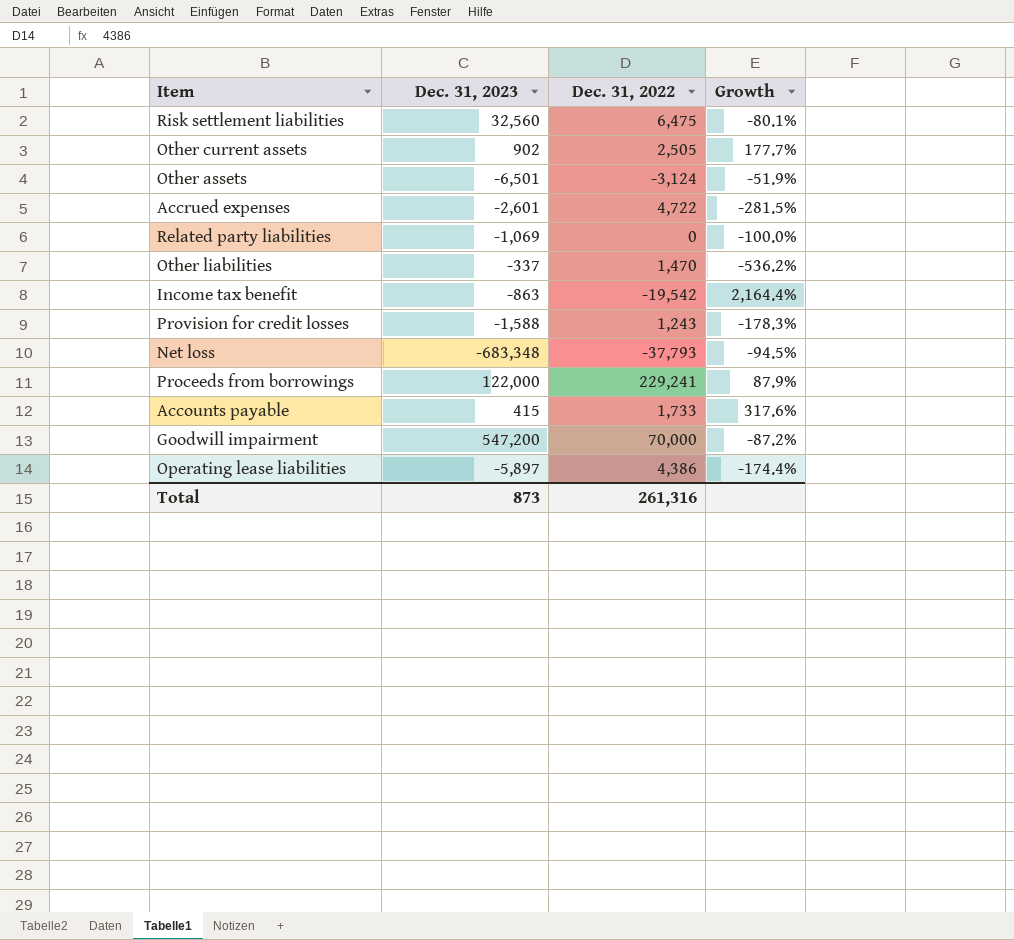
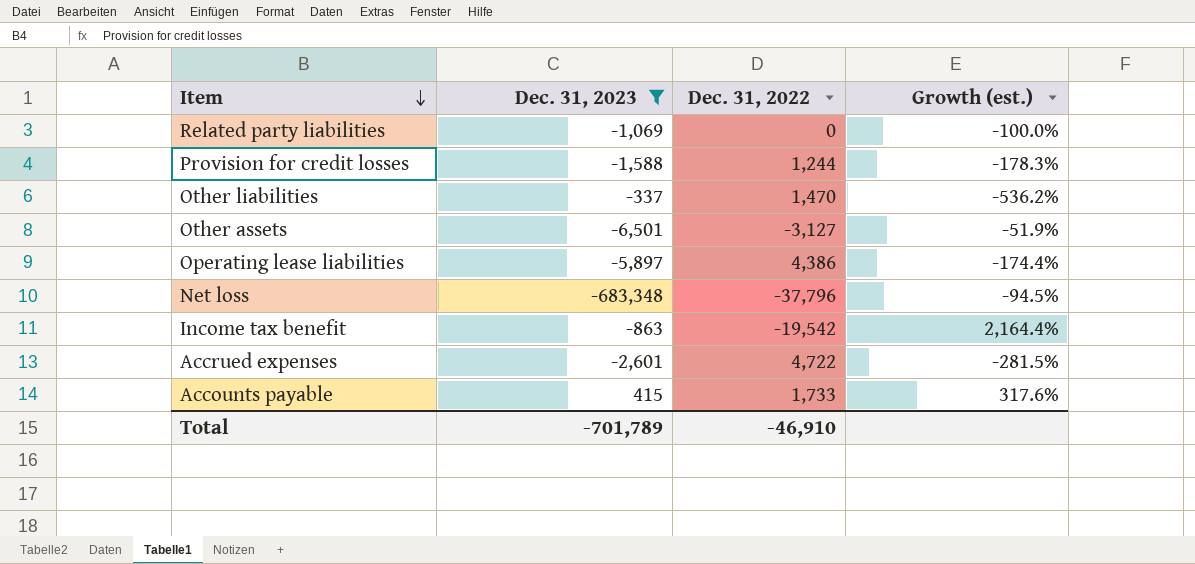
filter: none -> Dec. 31, 2023 <= 415
row order: none -> Item descending
column name: Growth -> Growth (est.)
Provision for credit losses | Dec. 31, 2022: 1,243 -> 1,244
Other assets | Dec. 31, 2022: -3,124 -> -3,127
Net loss | Dec. 31, 2022: -37,793 -> -37,796
Total | Dec. 31, 2023: 873 -> -701,789
Total | Dec. 31, 2022: 261,316 -> -46,910

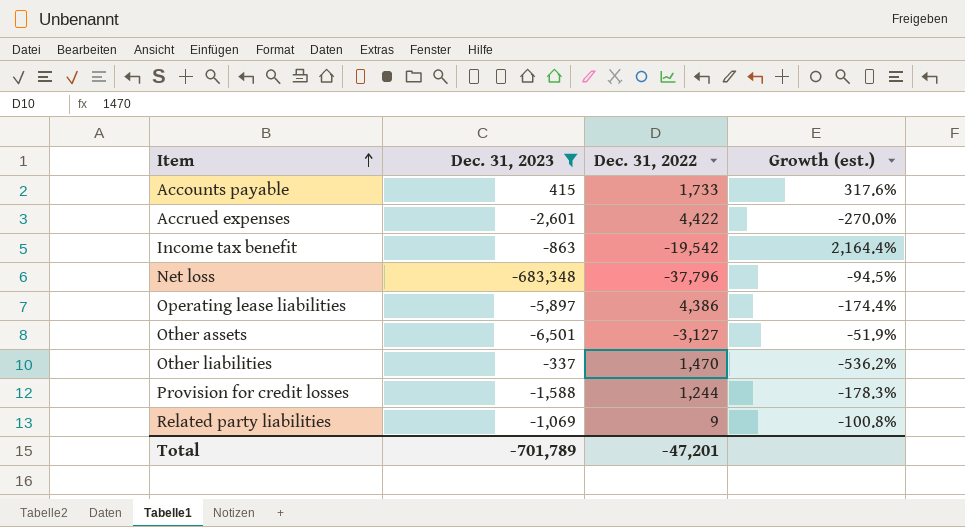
row order: Item descending -> Item ascending
Accrued expenses | Dec. 31, 2022: 4,722 -> 4,422
Accrued expenses | Growth (est.): -281.5% -> -270.0%
Related party liabilities | Dec. 31, 2022: 0 -> 9
Related party liabilities | Growth (est.): -100.0% -> -100.8%
Total | Dec. 31, 2022: -46,910 -> -47,201

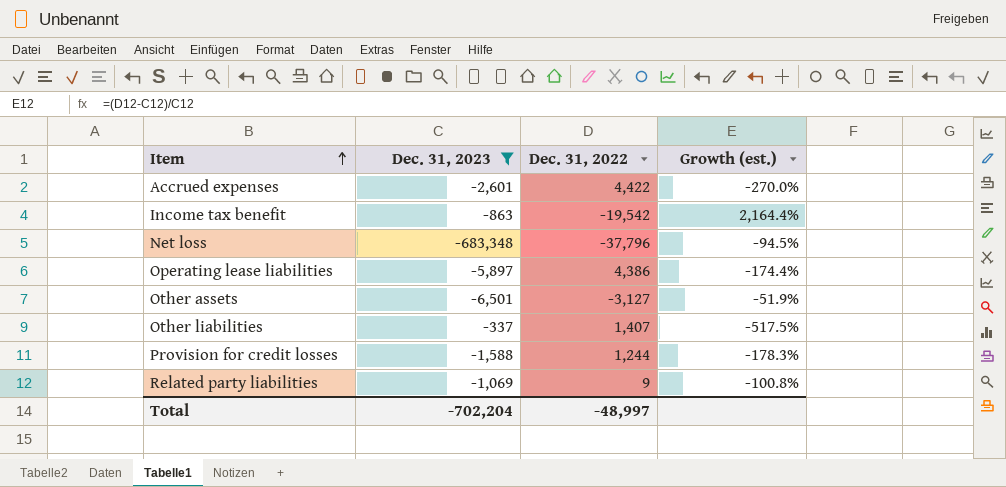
row Accounts payable: 415 | 1,733 | 317.6% -> none
Other liabilities | Dec. 31, 2022: 1,470 -> 1,407
Other liabilities | Growth (est.): -536.2% -> -517.5%
Total | Dec. 31, 2023: -701,789 -> -702,204
Total | Dec. 31, 2022: -47,201 -> -48,997

